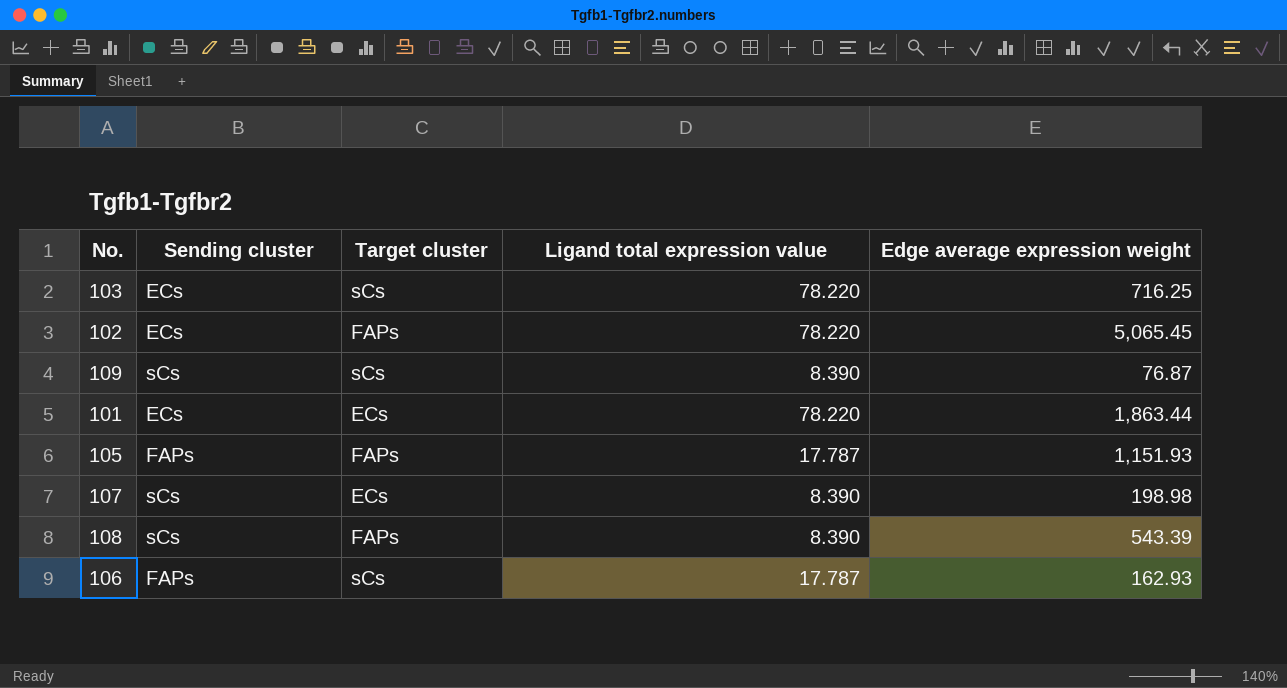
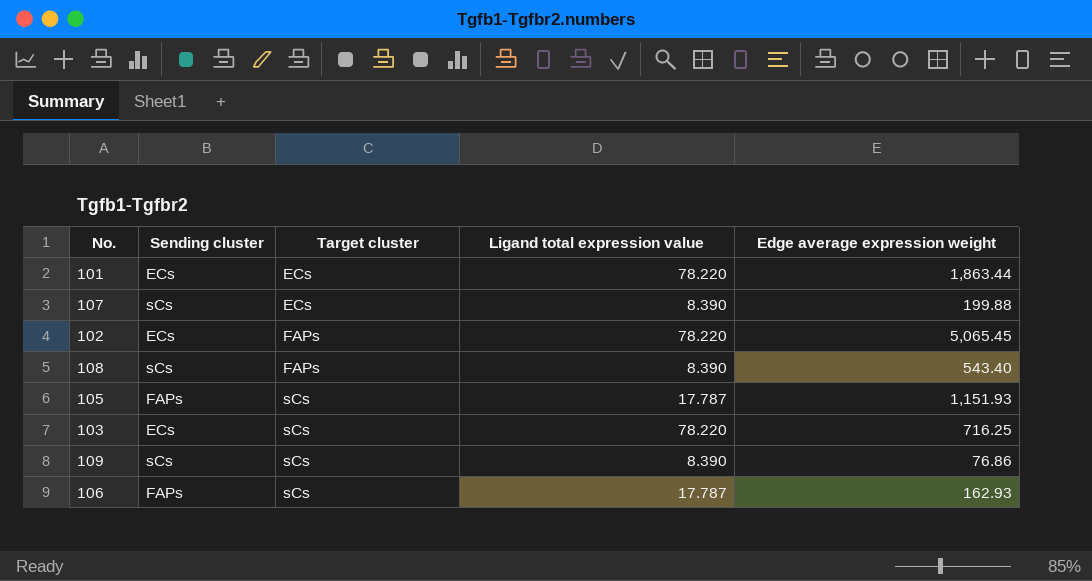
row order: none -> Target cluster ascending
107 | Edge average expression weight: 198.98 -> 199.88
108 | Edge average expression weight: 543.39 -> 543.40
105 | Target cluster: FAPs -> sCs
109 | Edge average expression weight: 76.87 -> 76.86

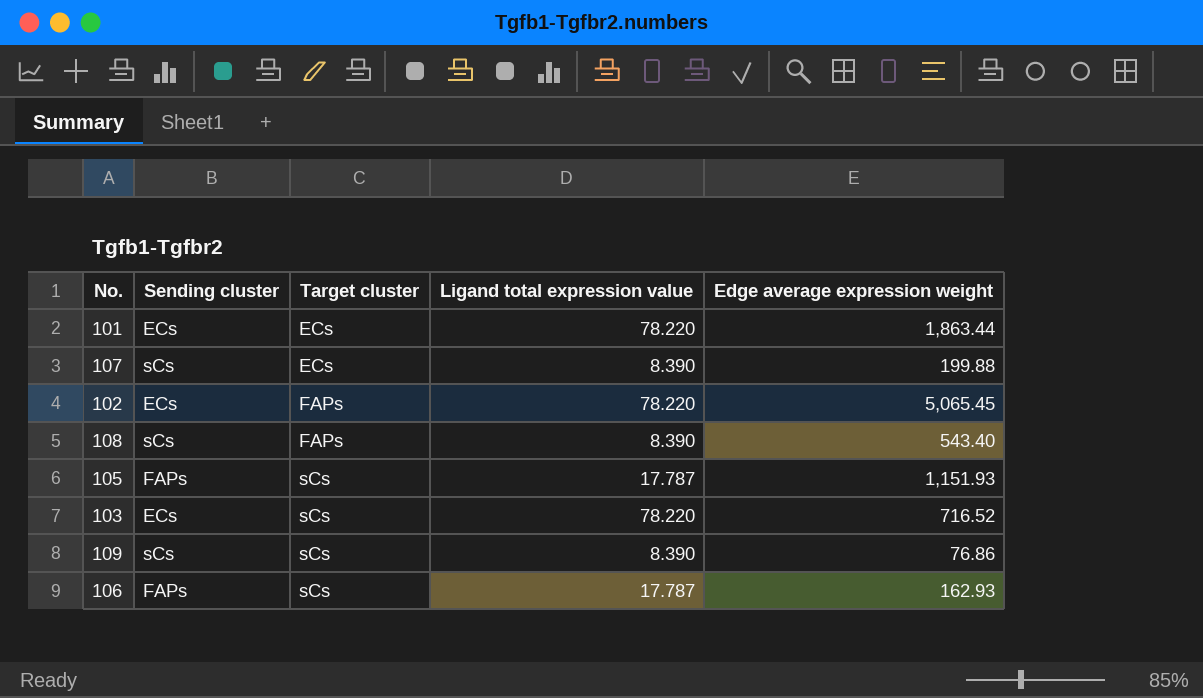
103 | Edge average expression weight: 716.25 -> 716.52

